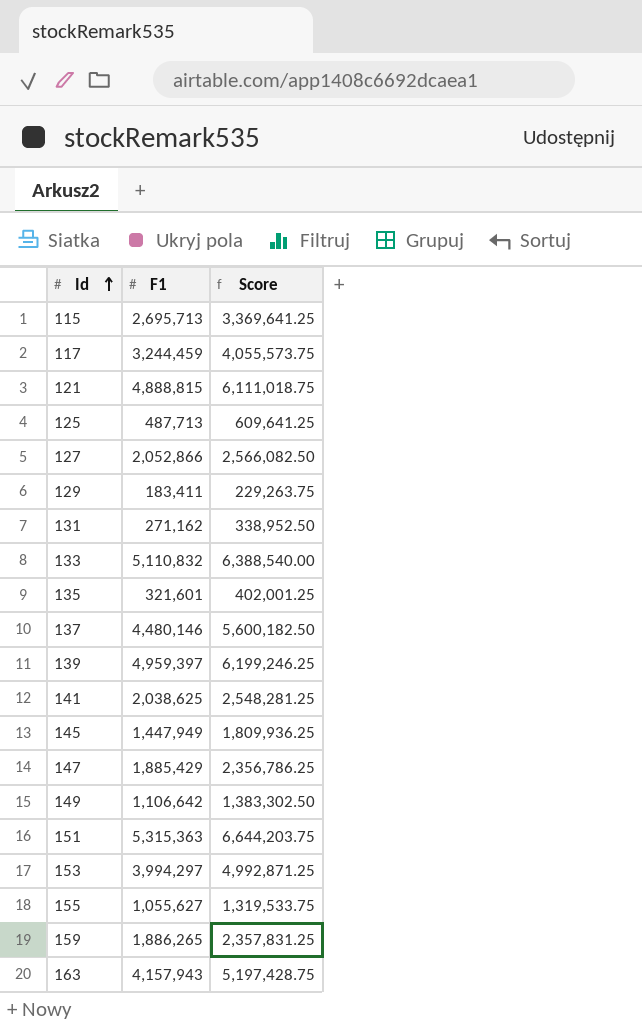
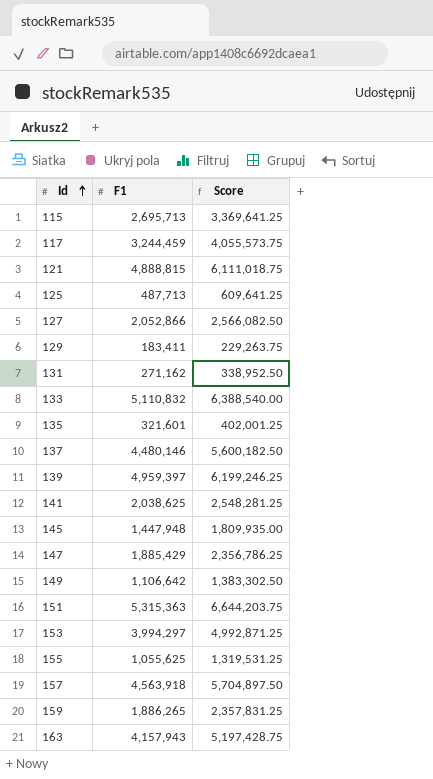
145 | F1: 1,447,949 -> 1,447,948
145 | Score: 1,809,936.25 -> 1,809,935.00
155 | F1: 1,055,627 -> 1,055,625
155 | Score: 1,319,533.75 -> 1,319,531.25
row 157: none -> 4,563,918 | 5,704,897.50

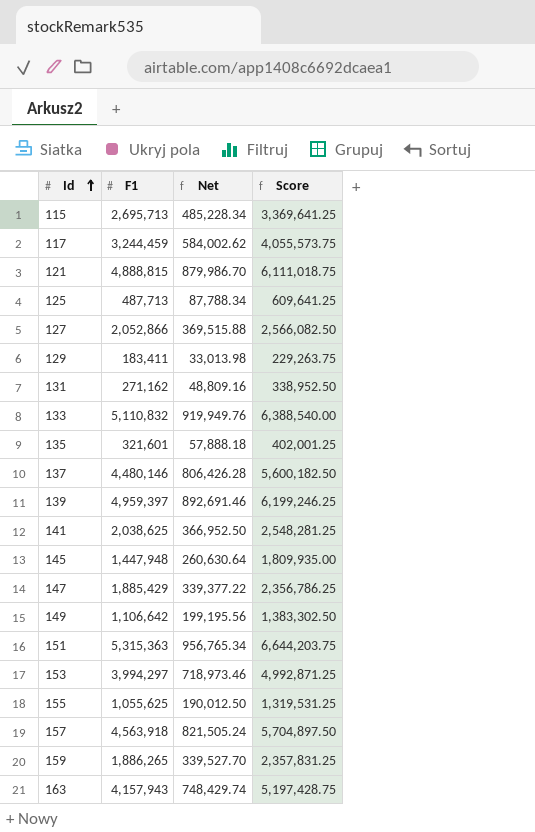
column Net | formula: none -> [F1] * 0.18

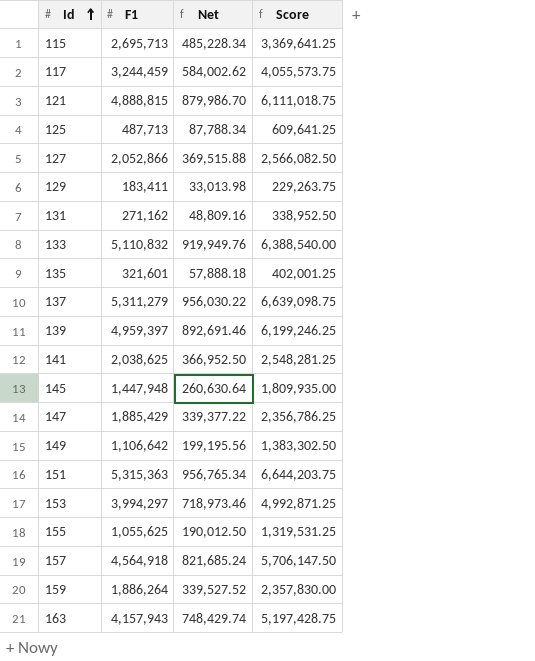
137 | F1: 4,480,146 -> 5,311,279
137 | Net: 806,426.28 -> 956,030.22
137 | Score: 5,600,182.50 -> 6,639,098.75
157 | F1: 4,563,918 -> 4,564,918
157 | Net: 821,505.24 -> 821,685.24
157 | Score: 5,704,897.50 -> 5,706,147.50
159 | F1: 1,886,265 -> 1,886,264
159 | Net: 339,527.70 -> 339,527.52
159 | Score: 2,357,831.25 -> 2,357,830.00

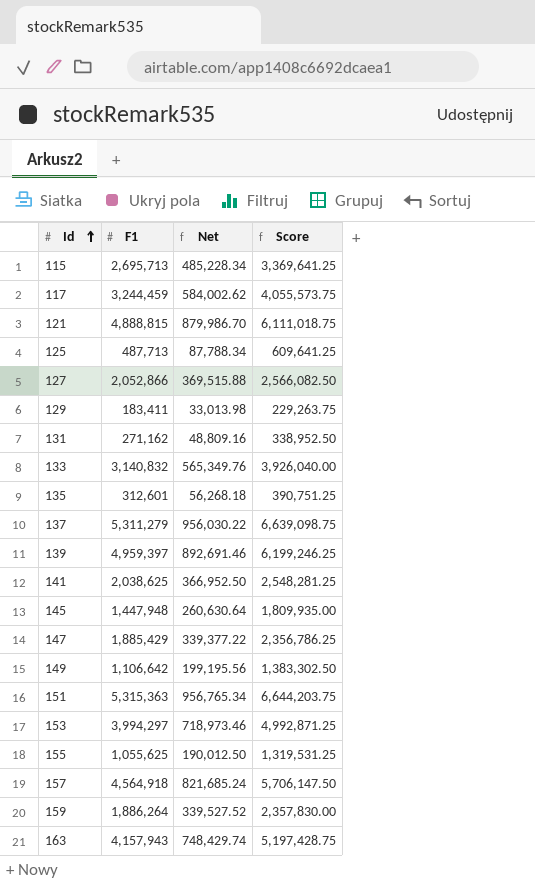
133 | F1: 5,110,832 -> 3,140,832
133 | Net: 919,949.76 -> 565,349.76
133 | Score: 6,388,540.00 -> 3,926,040.00
135 | F1: 321,601 -> 312,601
135 | Net: 57,888.18 -> 56,268.18
135 | Score: 402,001.25 -> 390,751.25

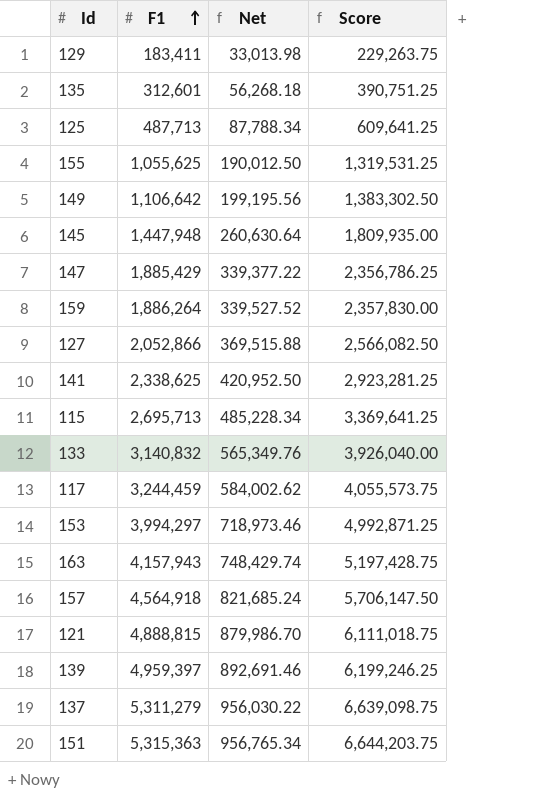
row order: Id ascending -> F1 ascending
row 131: 271,162 | 48,809.16 | 338,952.50 -> none
141 | F1: 2,038,625 -> 2,338,625
141 | Net: 366,952.50 -> 420,952.50
141 | Score: 2,548,281.25 -> 2,923,281.25

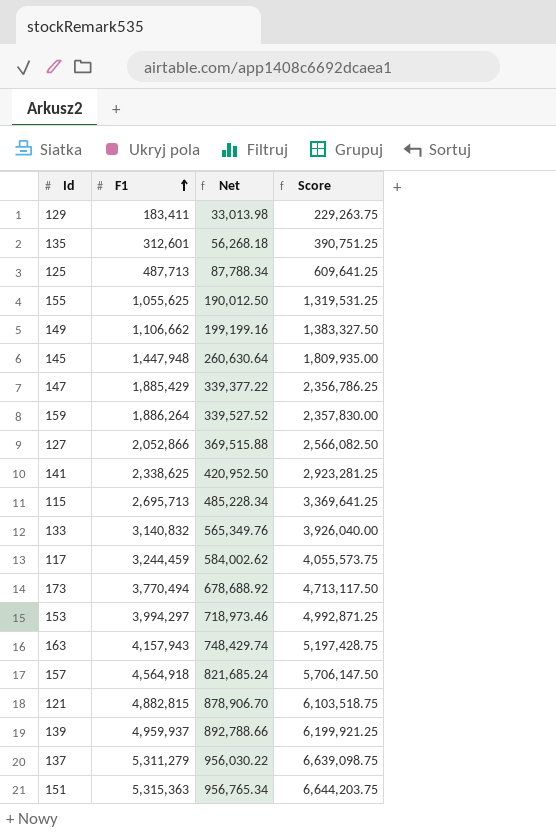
149 | F1: 1,106,642 -> 1,106,662
149 | Net: 199,195.56 -> 199,199.16
149 | Score: 1,383,302.50 -> 1,383,327.50
row 173: none -> 3,770,494 | 678,688.92 | 4,713,117.50
121 | F1: 4,888,815 -> 4,882,815
121 | Net: 879,986.70 -> 878,906.70
121 | Score: 6,111,018.75 -> 6,103,518.75
139 | F1: 4,959,397 -> 4,959,937
139 | Net: 892,691.46 -> 892,788.66
139 | Score: 6,199,246.25 -> 6,199,921.25

